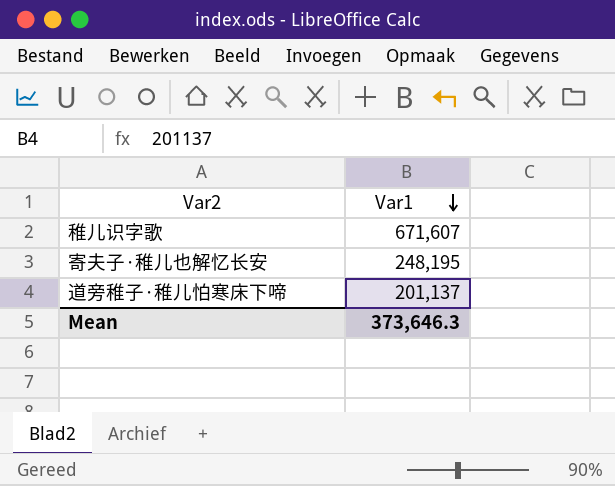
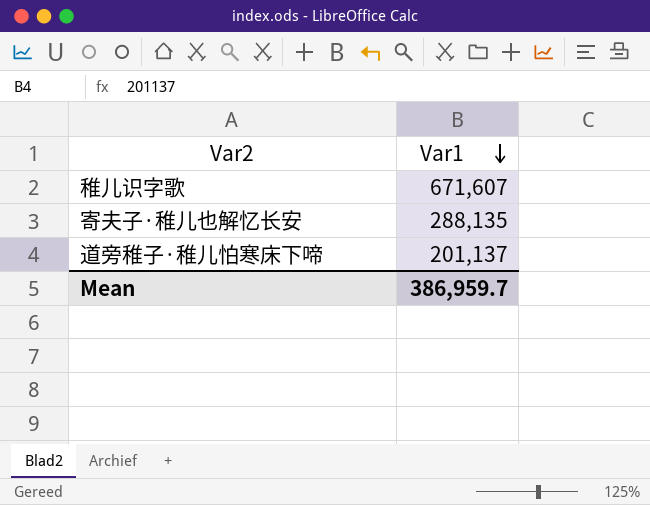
寄夫子·稚儿也解忆长安 | Var1: 248,195 -> 288,135
Mean | Var1: 373,646.3 -> 386,959.7

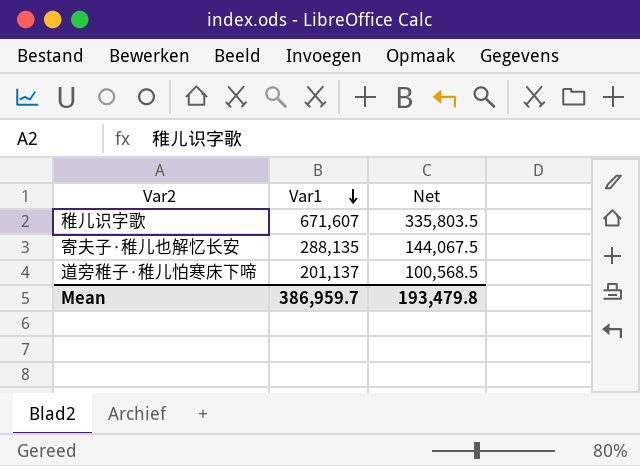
column Net | formula: none -> [Var1] * 0.5

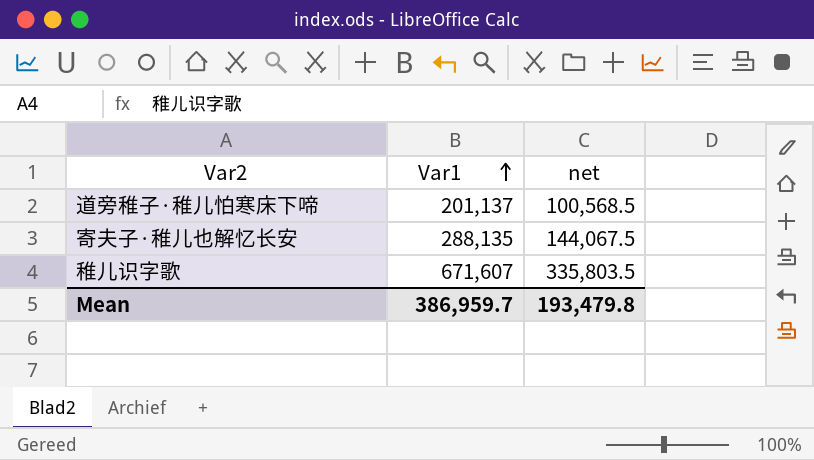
row order: Var1 descending -> Var1 ascending
column name: Net -> net

